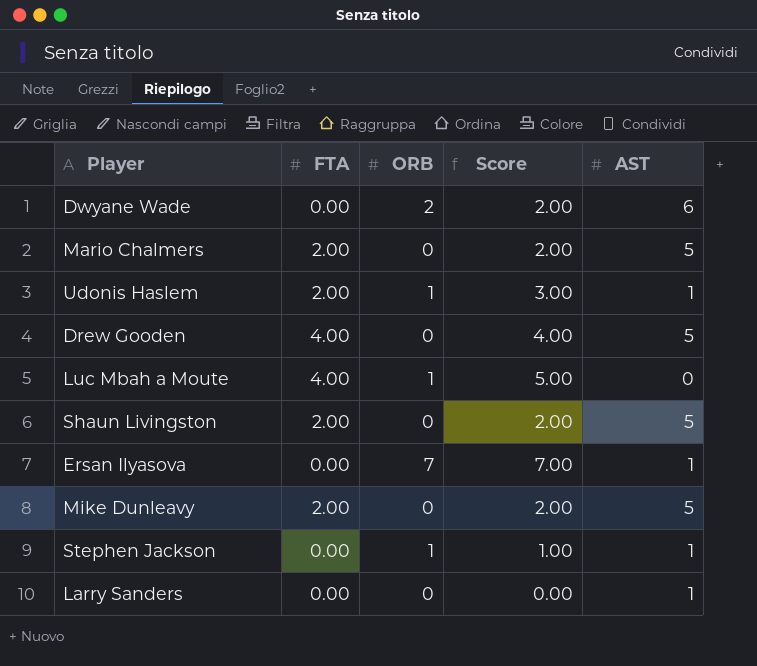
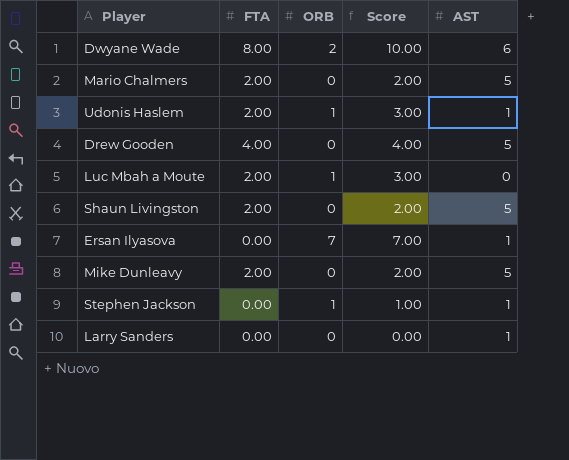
Dwyane Wade | FTA: 0.00 -> 8.00
Dwyane Wade | Score: 2.00 -> 10.00
Luc Mbah a Moute | FTA: 4.00 -> 2.00
Luc Mbah a Moute | Score: 5.00 -> 3.00

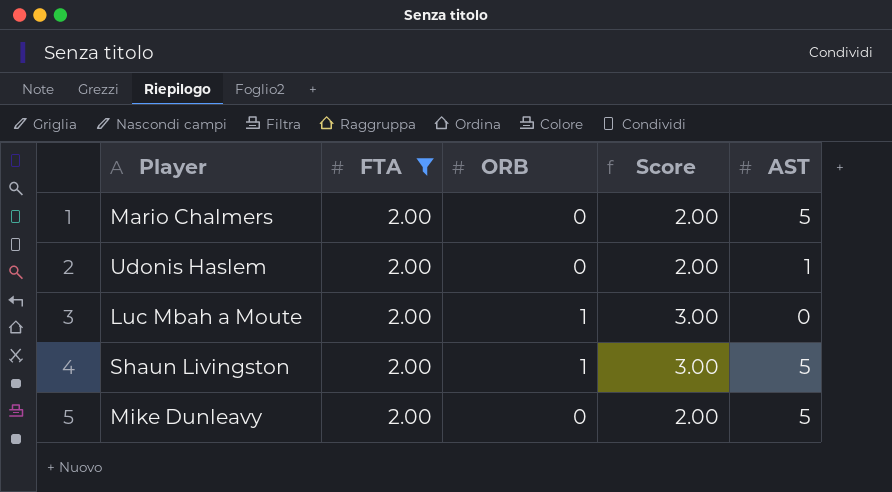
filter: none -> FTA = 2.00
Udonis Haslem | ORB: 1 -> 0
Udonis Haslem | Score: 3.00 -> 2.00
Shaun Livingston | ORB: 0 -> 1
Shaun Livingston | Score: 2.00 -> 3.00

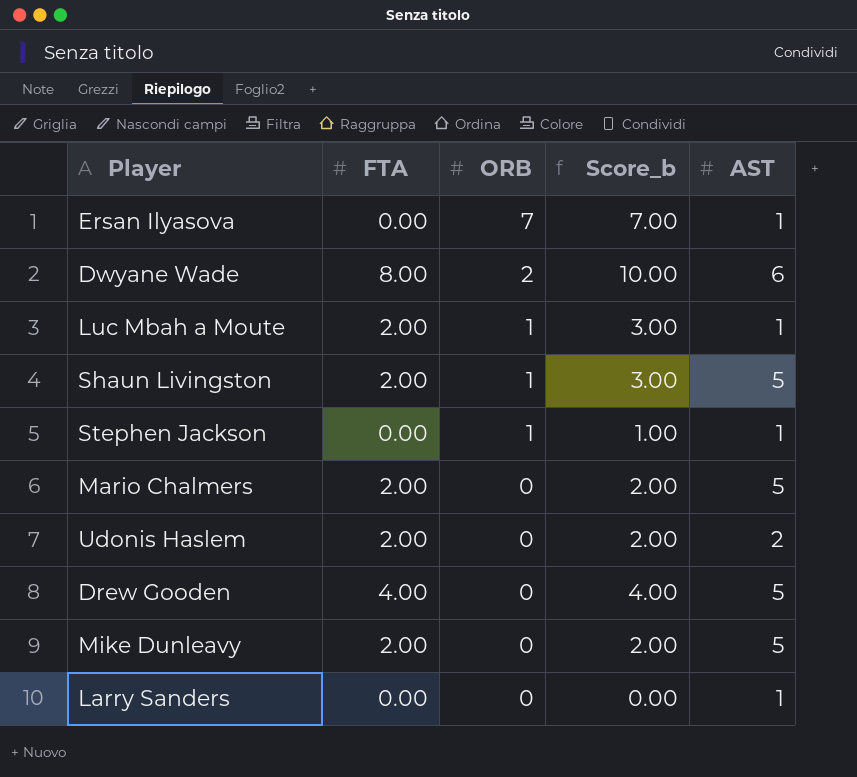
filter: FTA = 2.00 -> none
row order: none -> ORB descending
column name: Score -> Score_b
Luc Mbah a Moute | AST: 0 -> 1
Udonis Haslem | AST: 1 -> 2

